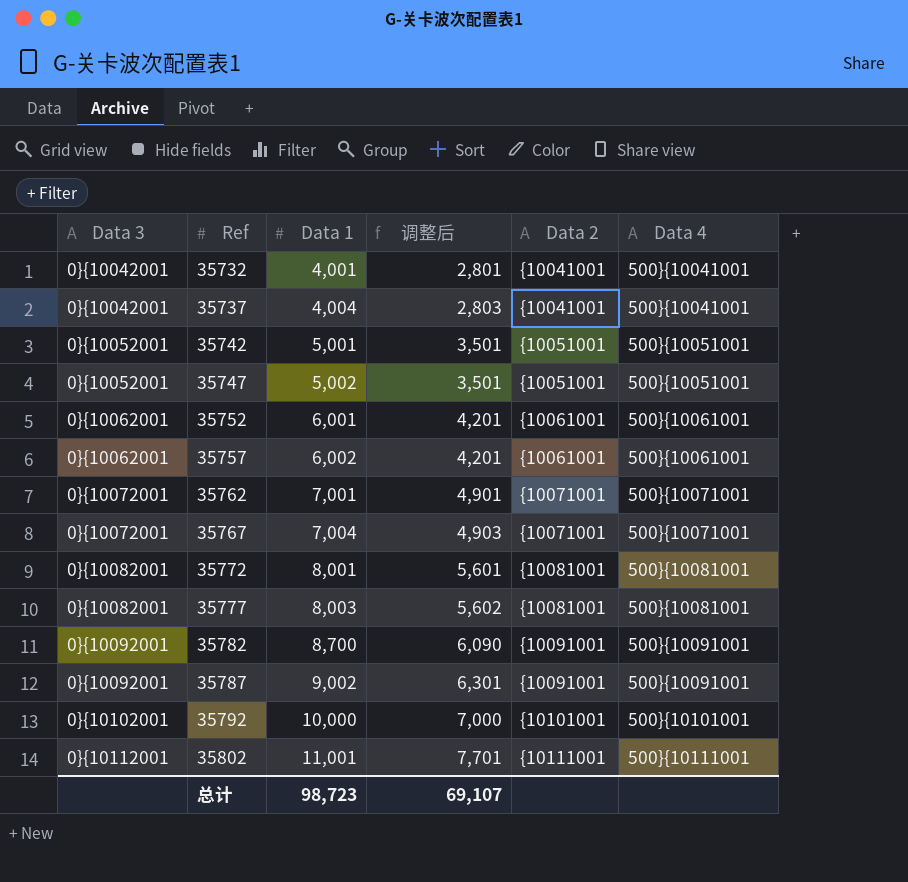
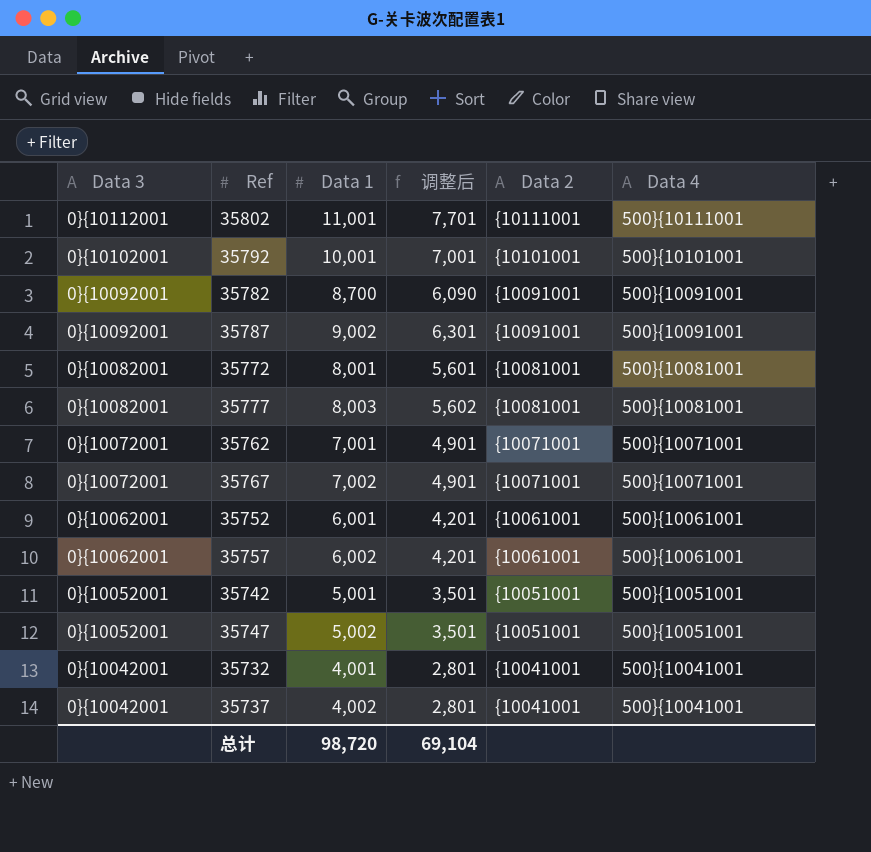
row order: Data 3 ascending -> Data 3 descending
35792 | Data 1: 10,000 -> 10,001
35792 | 调整后: 7,000 -> 7,001
35767 | Data 1: 7,004 -> 7,002
35767 | 调整后: 4,903 -> 4,901
35737 | Data 1: 4,004 -> 4,002
35737 | 调整后: 2,803 -> 2,801
总计 | Data 1: 98,723 -> 98,720
总计 | 调整后: 69,107 -> 69,104

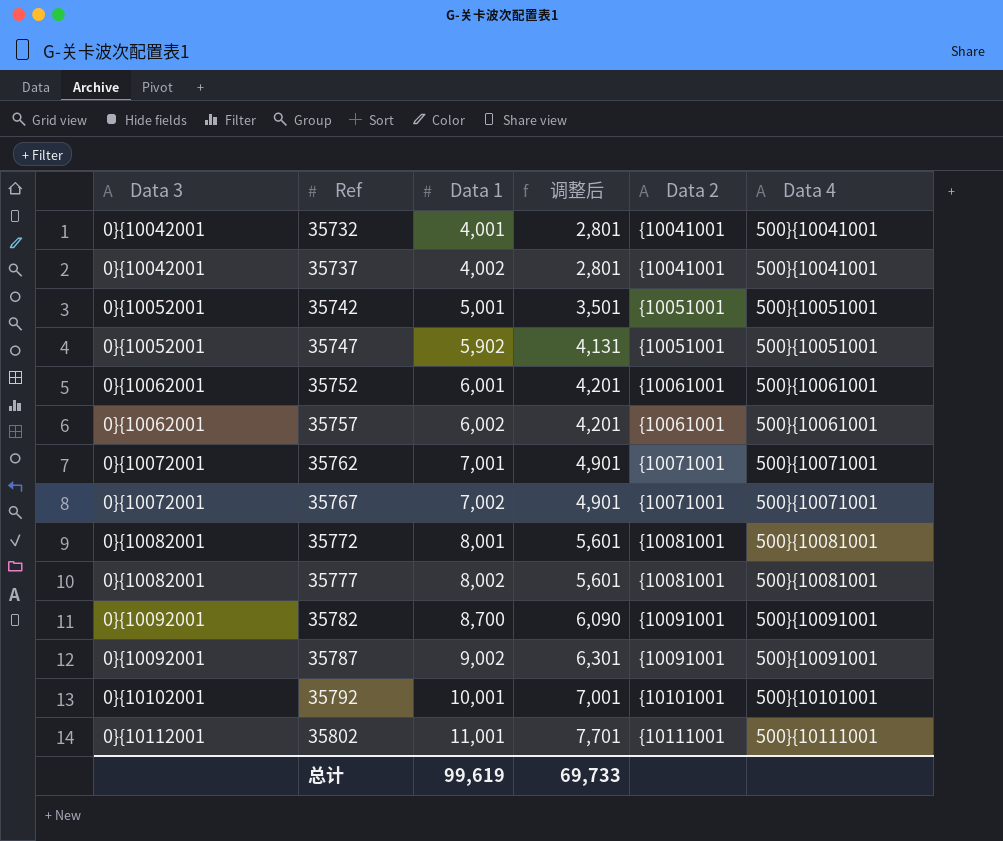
row order: Data 3 descending -> Data 3 ascending
35747 | Data 1: 5,002 -> 5,902
35747 | 调整后: 3,501 -> 4,131
35777 | Data 1: 8,003 -> 8,002
35777 | 调整后: 5,602 -> 5,601
总计 | Data 1: 98,720 -> 99,619
总计 | 调整后: 69,104 -> 69,733

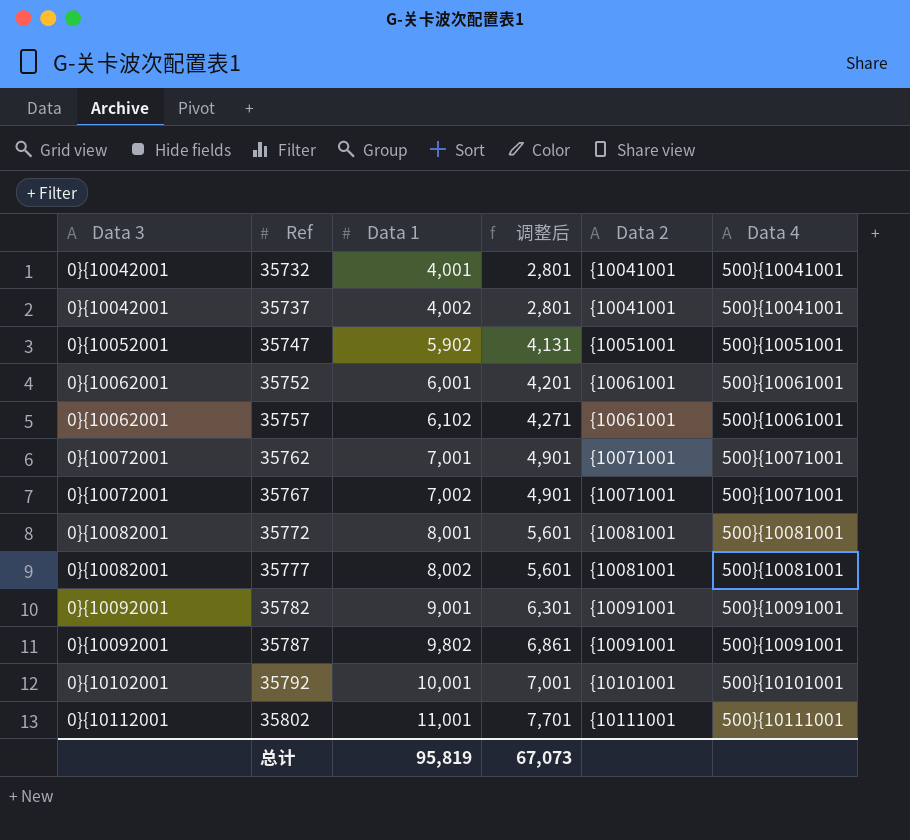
row 35742: 0}{10052001 | 5,001 | 3,501 | {10051001 | 500}{10051001 -> none
35757 | Data 1: 6,002 -> 6,102
35757 | 调整后: 4,201 -> 4,271
35782 | Data 1: 8,700 -> 9,001
35782 | 调整后: 6,090 -> 6,301
35787 | Data 1: 9,002 -> 9,802
35787 | 调整后: 6,301 -> 6,861
总计 | Data 1: 99,619 -> 95,819
总计 | 调整后: 69,733 -> 67,073

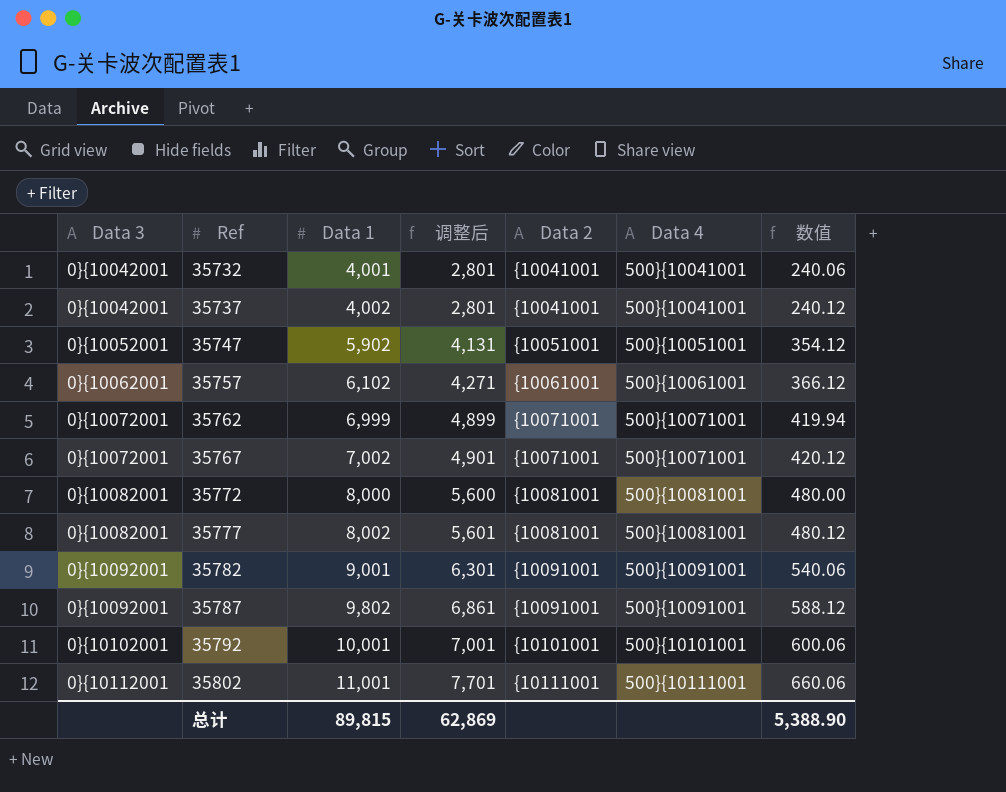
column 数值 | formula: none -> [Data 1] * 0.06
row 35752: 0}{10062001 | 6,001 | 4,201 | {10061001 | 500}{10061001 -> none
35762 | Data 1: 7,001 -> 6,999
35762 | 调整后: 4,901 -> 4,899
35772 | Data 1: 8,001 -> 8,000
35772 | 调整后: 5,601 -> 5,600
总计 | Data 1: 95,819 -> 89,815
总计 | 调整后: 67,073 -> 62,869

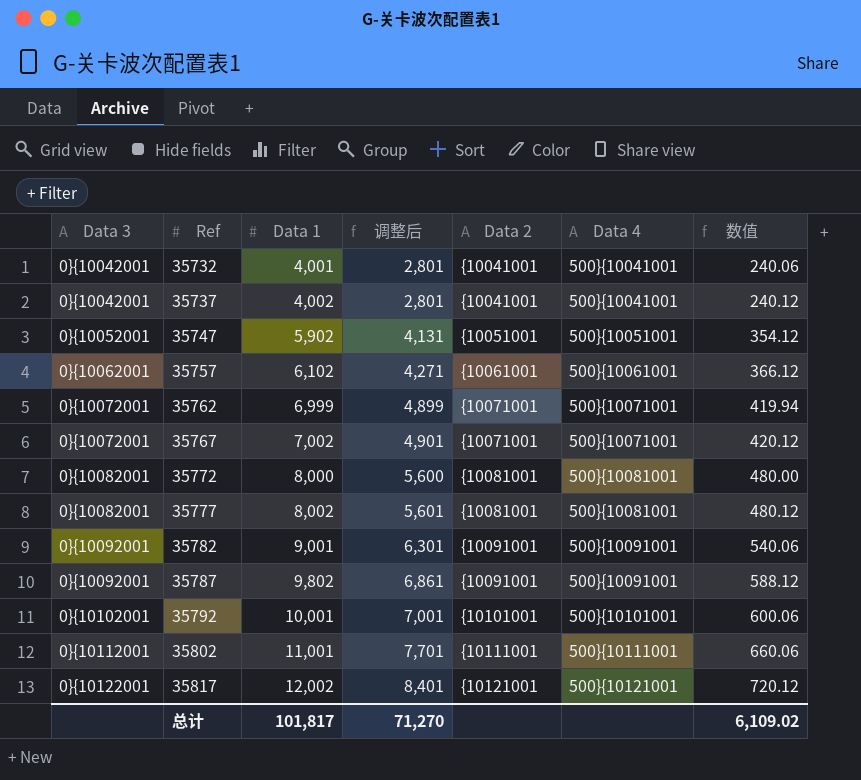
row 35817: none -> 0}{10122001 | 12,002 | 8,401 | {10121001 | 500}{10121001 | 720.12
总计 | Data 1: 89,815 -> 101,817
总计 | 调整后: 62,869 -> 71,270
总计 | 数值: 5,388.90 -> 6,109.02

